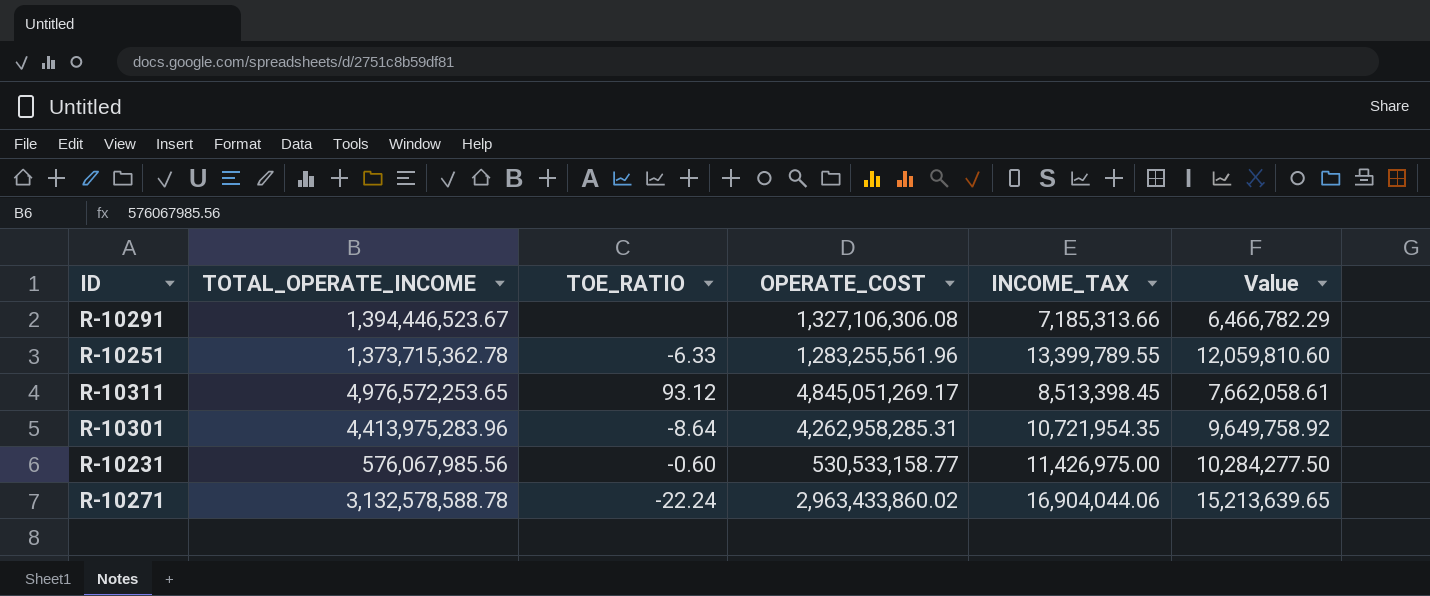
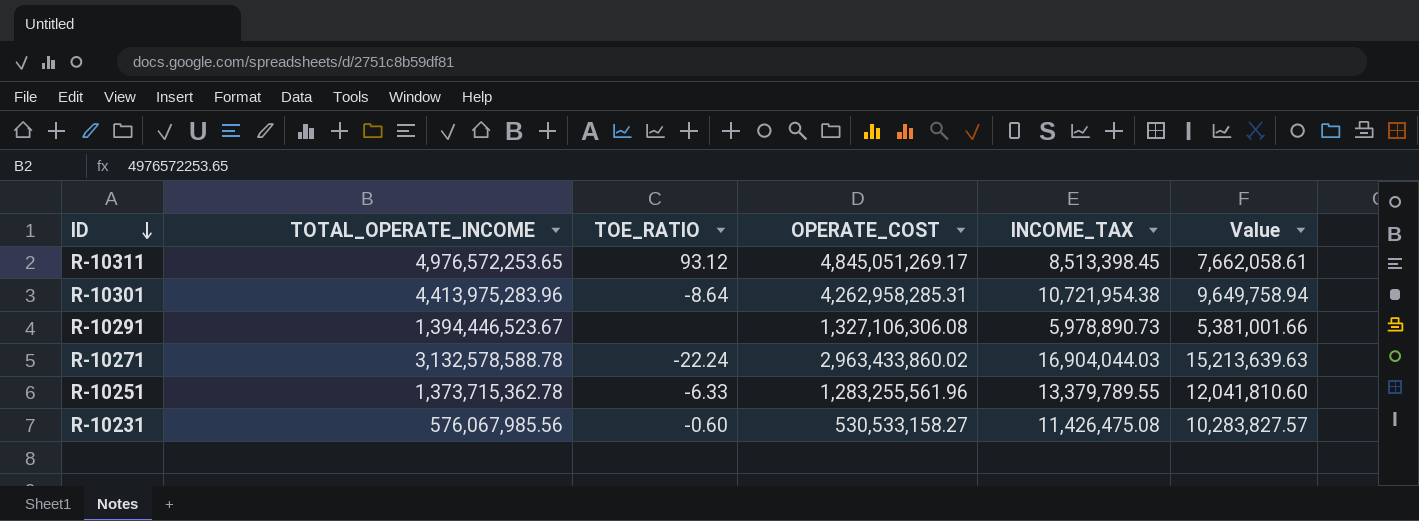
row order: none -> ID descending
R-10301 | INCOME_TAX: 10,721,954.35 -> 10,721,954.38
R-10301 | Value: 9,649,758.92 -> 9,649,758.94
R-10291 | INCOME_TAX: 7,185,313.66 -> 5,978,890.73
R-10291 | Value: 6,466,782.29 -> 5,381,001.66
R-10271 | INCOME_TAX: 16,904,044.06 -> 16,904,044.03
R-10271 | Value: 15,213,639.65 -> 15,213,639.63
R-10251 | INCOME_TAX: 13,399,789.55 -> 13,379,789.55
R-10251 | Value: 12,059,810.60 -> 12,041,810.60
R-10231 | OPERATE_COST: 530,533,158.77 -> 530,533,158.27
R-10231 | INCOME_TAX: 11,426,975.00 -> 11,426,475.08
R-10231 | Value: 10,284,277.50 -> 10,283,827.57

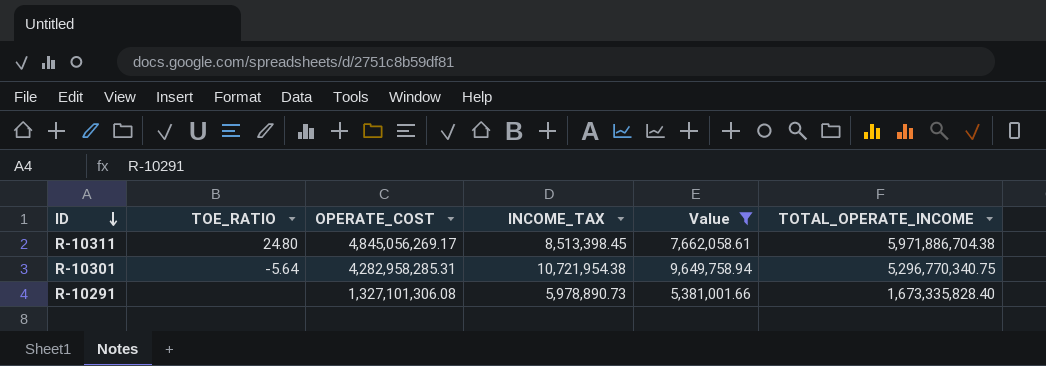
filter: none -> Value <= 9,649,758.94
column TOTAL_OPERATE_INCOME | position: 2 -> 6
R-10311 | TOE_RATIO: 93.12 -> 24.80
R-10311 | OPERATE_COST: 4,845,051,269.17 -> 4,845,056,269.17
R-10311 | TOTAL_OPERATE_INCOME: 4,976,572,253.65 -> 5,971,886,704.38
R-10301 | TOE_RATIO: -8.64 -> -5.64
R-10301 | OPERATE_COST: 4,262,958,285.31 -> 4,282,958,285.31
R-10301 | TOTAL_OPERATE_INCOME: 4,413,975,283.96 -> 5,296,770,340.75
R-10291 | OPERATE_COST: 1,327,106,306.08 -> 1,327,101,306.08
R-10291 | TOTAL_OPERATE_INCOME: 1,394,446,523.67 -> 1,673,335,828.40

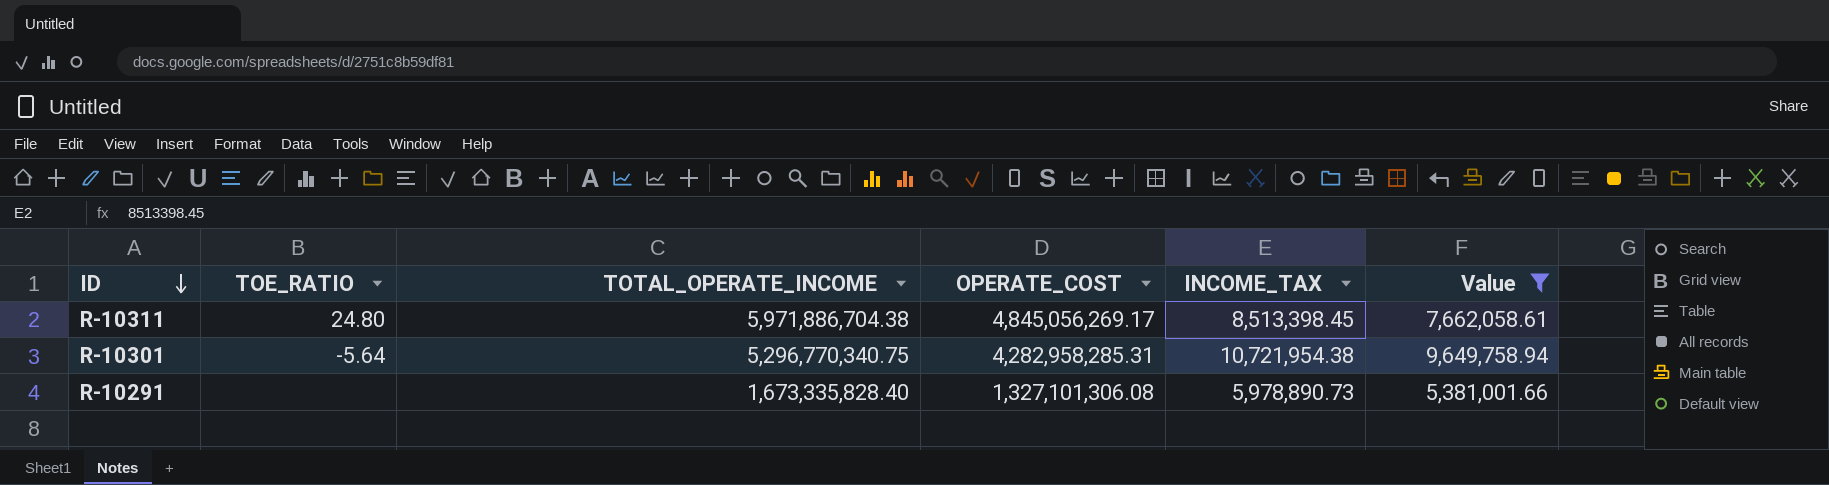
column TOTAL_OPERATE_INCOME | position: 6 -> 3

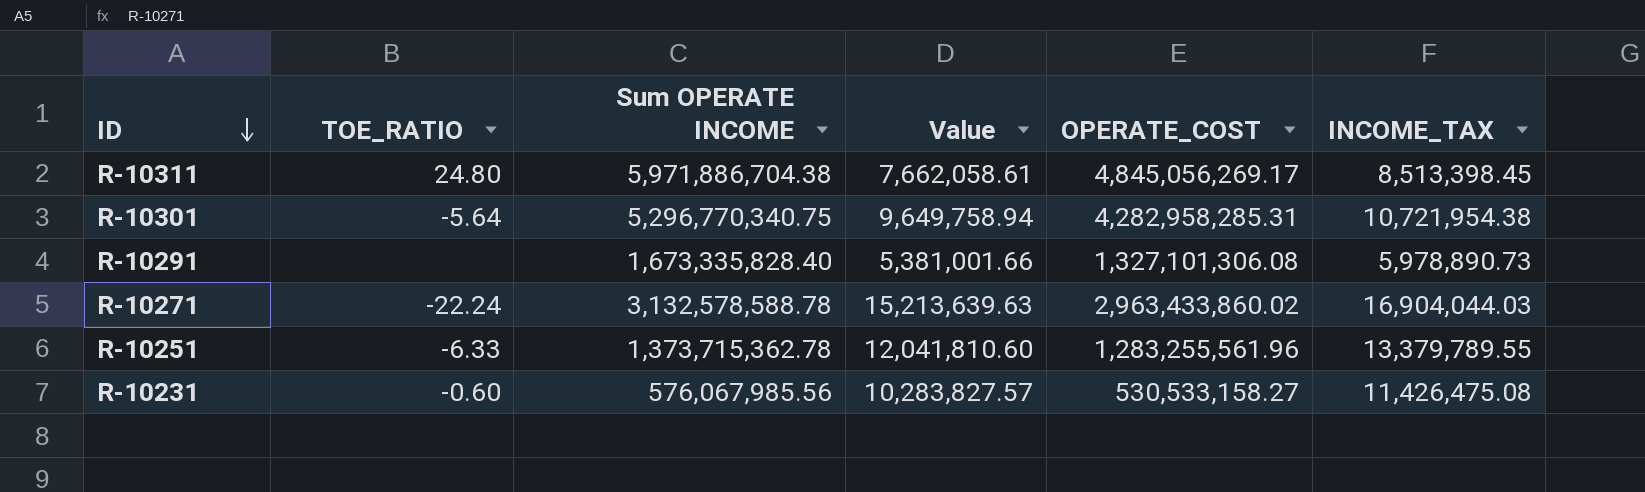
filter: Value <= 9,649,758.94 -> none
column name: TOTAL_OPERATE_INCOME -> Sum OPERATE INCOME
column Value | position: 6 -> 4

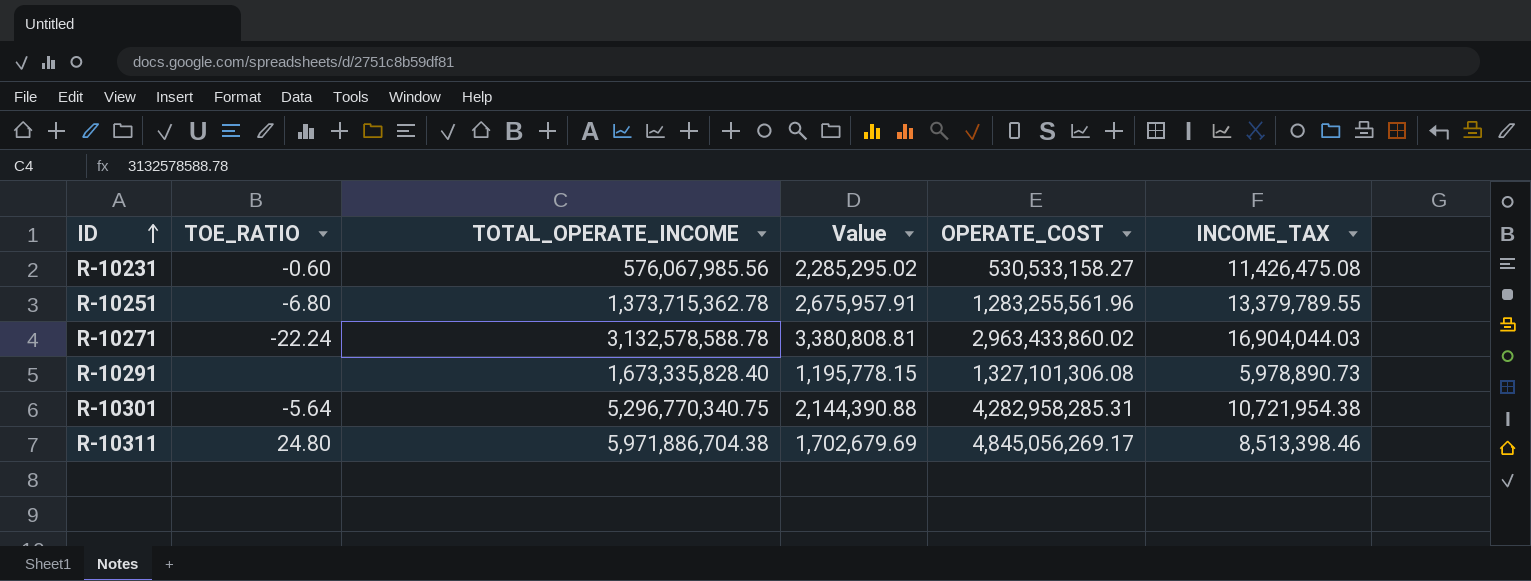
row order: ID descending -> ID ascending
column name: Sum OPERATE INCOME -> TOTAL_OPERATE_INCOME
column Value | formula: [INCOME_TAX] * 0.9 -> [INCOME_TAX] * 0.2
R-10251 | TOE_RATIO: -6.33 -> -6.80
R-10311 | INCOME_TAX: 8,513,398.45 -> 8,513,398.46

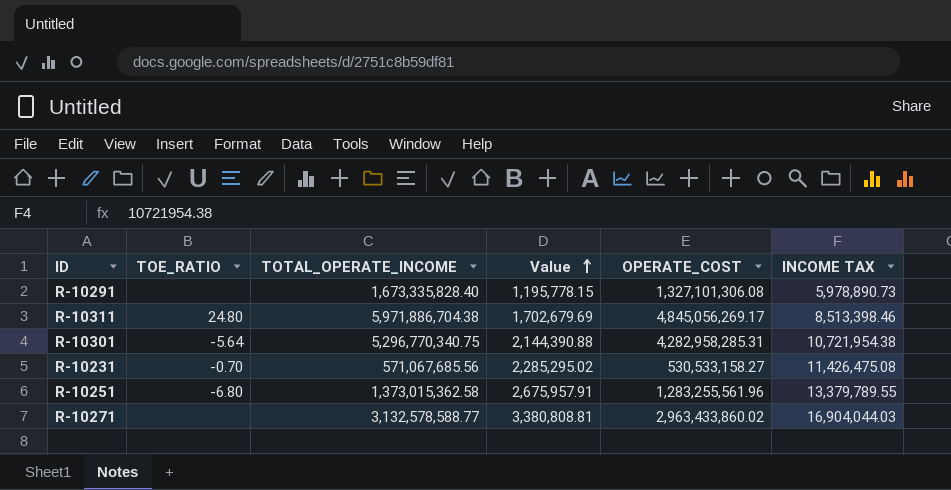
row order: ID ascending -> Value ascending
column name: INCOME_TAX -> INCOME TAX
R-10231 | TOE_RATIO: -0.60 -> -0.70
R-10231 | TOTAL_OPERATE_INCOME: 576,067,985.56 -> 571,067,685.56
R-10251 | TOTAL_OPERATE_INCOME: 1,373,715,362.78 -> 1,373,015,362.58
R-10271 | TOE_RATIO: -22.24 -> none
R-10271 | TOTAL_OPERATE_INCOME: 3,132,578,588.78 -> 3,132,578,588.77

